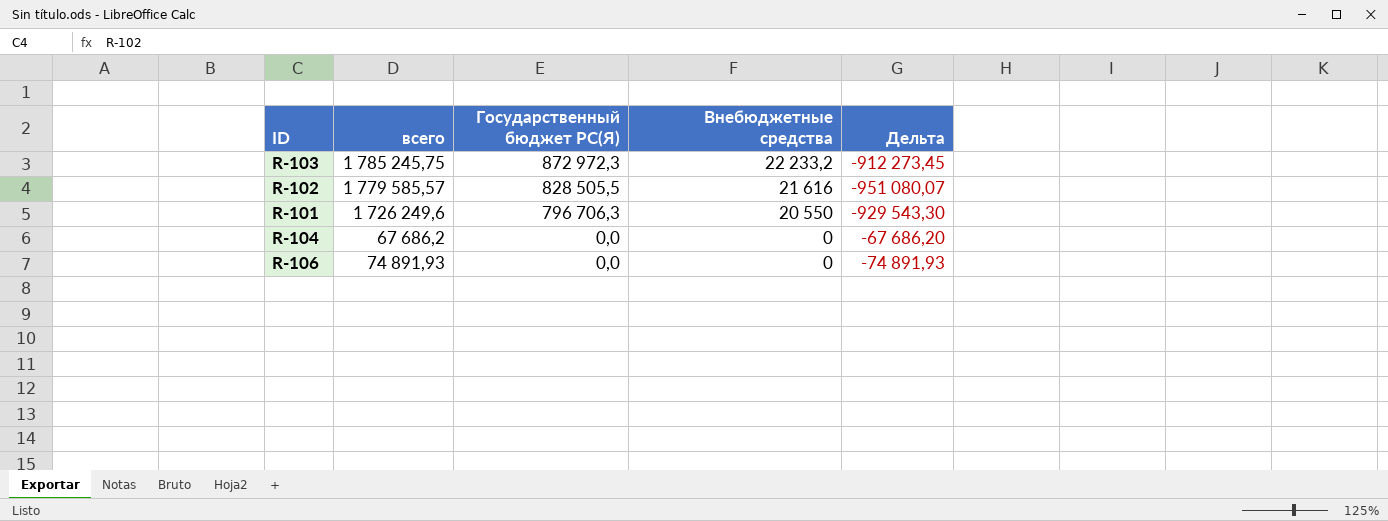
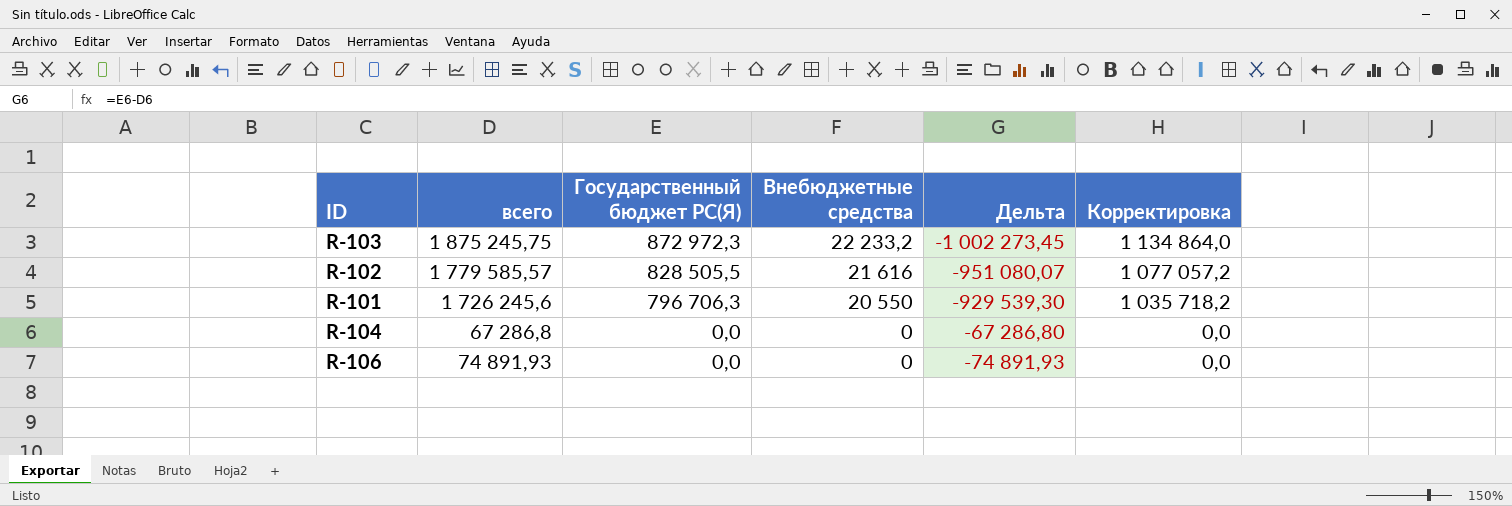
column Корректировка | formula: none -> [Государственный бюджет РС(Я)] * 1,3
R-103 | всего: 1 785 245,75 -> 1 875 245,75
R-103 | Дельта: -912 273,45 -> -1 002 273,45
R-101 | всего: 1 726 249,6 -> 1 726 245,6
R-101 | Дельта: -929 543,30 -> -929 539,30
R-104 | всего: 67 686,2 -> 67 286,8
R-104 | Дельта: -67 686,20 -> -67 286,80

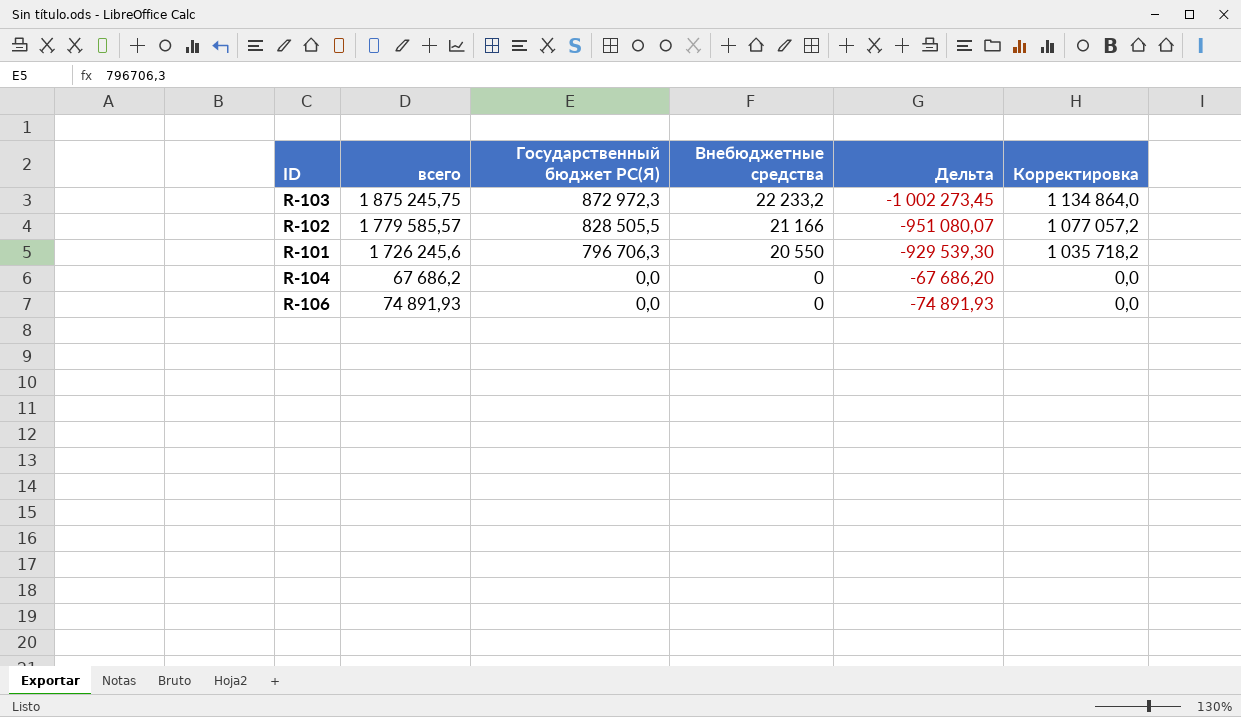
R-102 | Внебюджетные средства: 21 616 -> 21 166
R-104 | всего: 67 286,8 -> 67 686,2
R-104 | Дельта: -67 286,80 -> -67 686,20

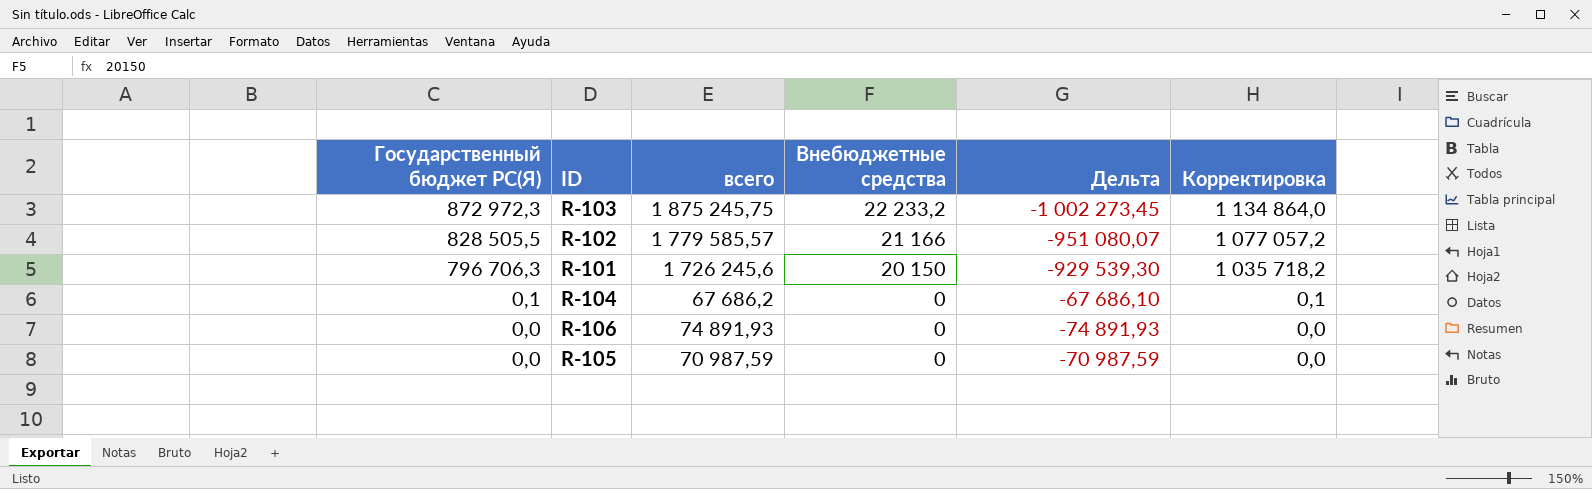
column Государственный бюджет РС(Я) | position: 3 -> 1
R-101 | Внебюджетные средства: 20 550 -> 20 150
R-104 | Государственный бюджет РС(Я): 0,0 -> 0,1
R-104 | Дельта: -67 686,20 -> -67 686,10
R-104 | Корректировка: 0,0 -> 0,1
row R-105: none -> 0,0 | 70 987,59 | 0 | -70 987,59 | 0,0

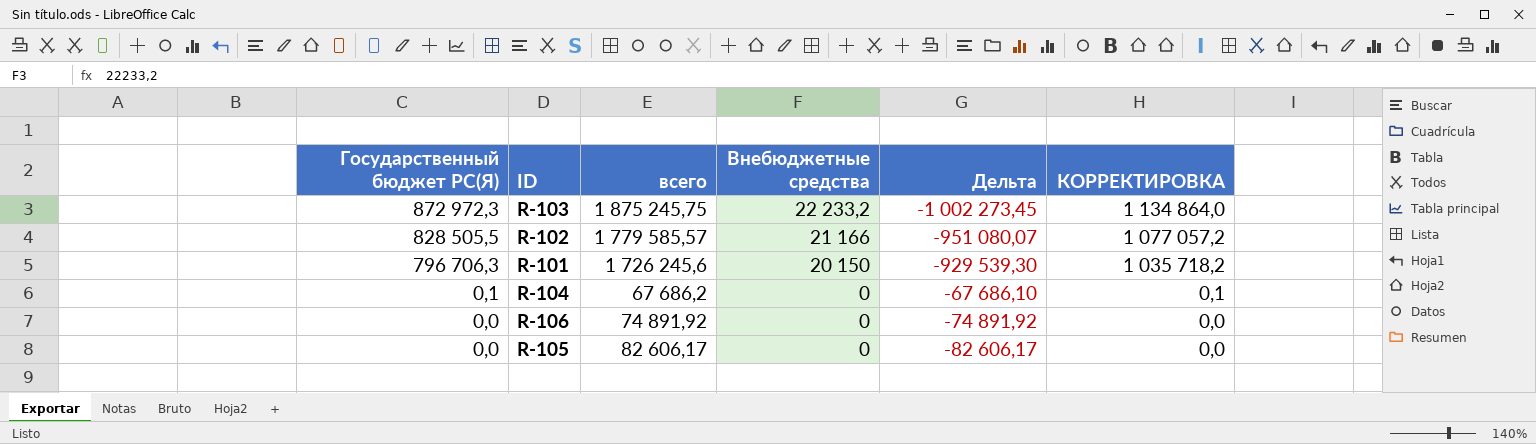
column name: Корректировка -> КОРРЕКТИРОВКА
R-106 | всего: 74 891,93 -> 74 891,92
R-106 | Дельта: -74 891,93 -> -74 891,92
R-105 | всего: 70 987,59 -> 82 606,17
R-105 | Дельта: -70 987,59 -> -82 606,17

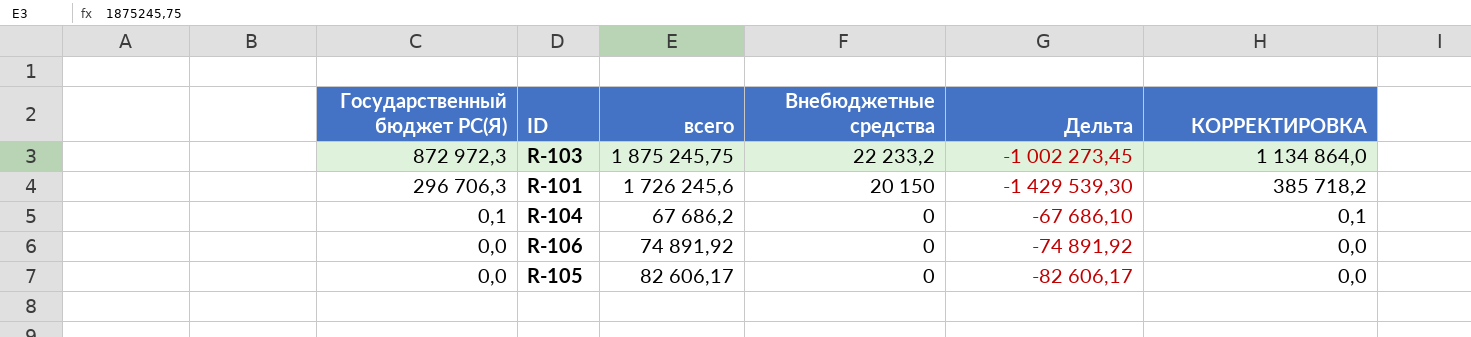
row R-102: 828 505,5 | 1 779 585,57 | 21 166 | -951 080,07 | 1 077 057,2 -> none
R-101 | Государственный бюджет РС(Я): 796 706,3 -> 296 706,3
R-101 | Дельта: -929 539,30 -> -1 429 539,30
R-101 | КОРРЕКТИРОВКА: 1 035 718,2 -> 385 718,2

